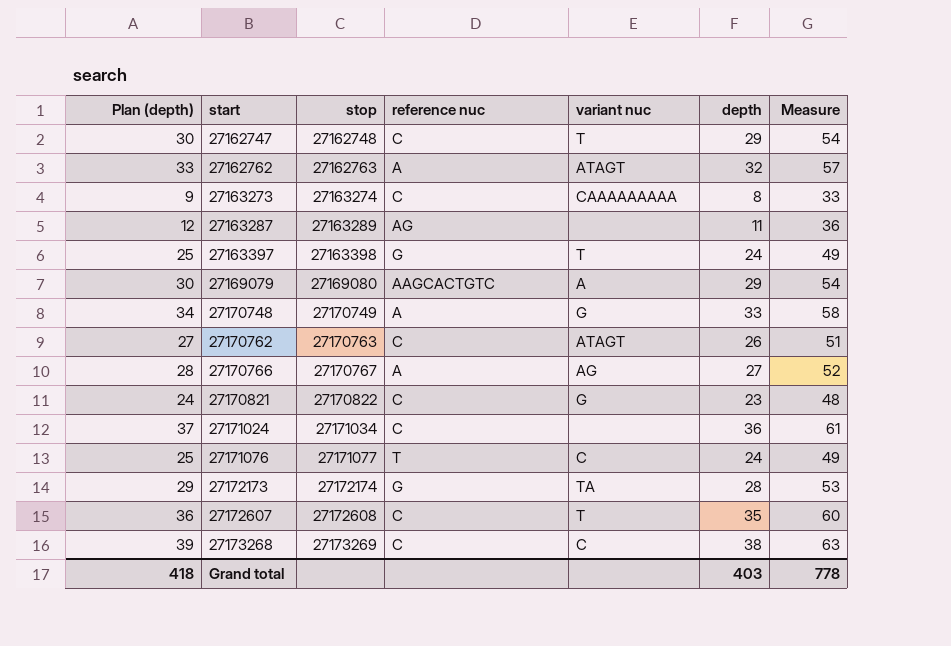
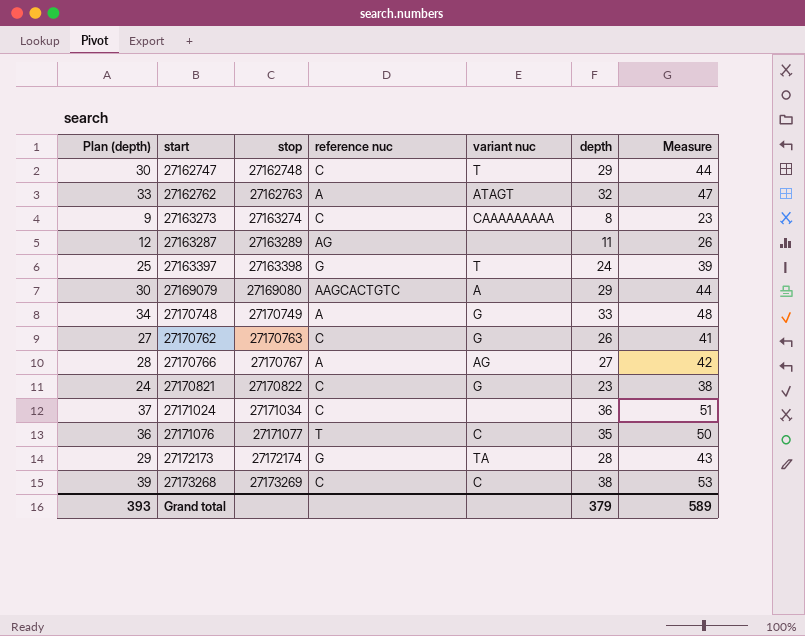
column Measure | formula: [depth] + 25 -> [depth] + 15
row 27172607: 36 | 27172608 | C | T | 35 | 60 -> none
27170762 | variant nuc: ATAGT -> G
27171076 | Plan (depth): 25 -> 36
27171076 | depth: 24 -> 35
Grand total | Plan (depth): 418 -> 393
Grand total | depth: 403 -> 379
Grand total | Measure: 778 -> 589

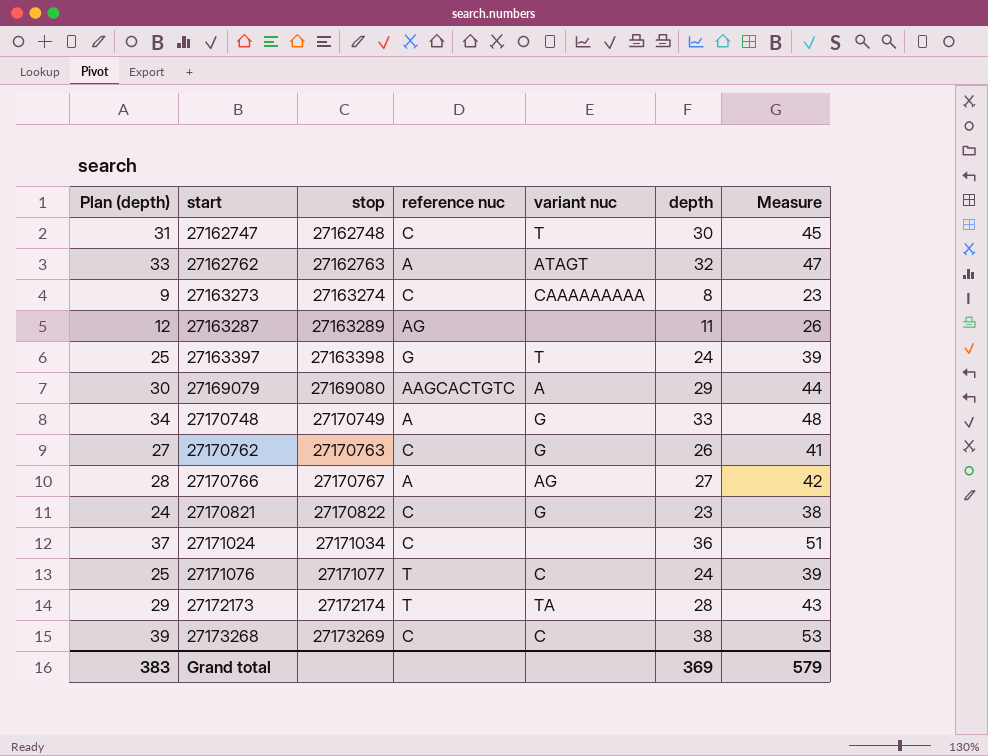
27162747 | Plan (depth): 30 -> 31
27162747 | depth: 29 -> 30
27162747 | Measure: 44 -> 45
27171076 | Plan (depth): 36 -> 25
27171076 | depth: 35 -> 24
27171076 | Measure: 50 -> 39
27172173 | reference nuc: G -> T
Grand total | Plan (depth): 393 -> 383
Grand total | depth: 379 -> 369
Grand total | Measure: 589 -> 579

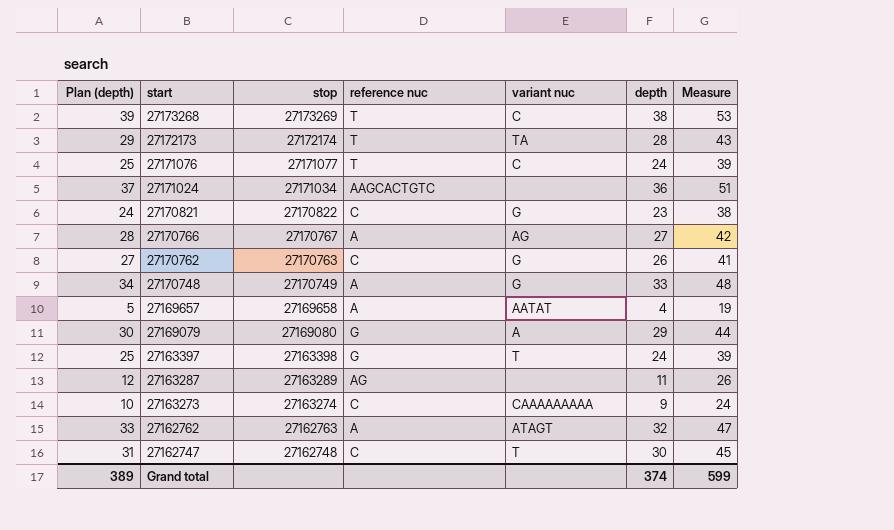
row order: start ascending -> start descending
27173268 | reference nuc: C -> T
27171024 | reference nuc: C -> AAGCACTGTC
row 27169657: none -> 5 | 27169658 | A | AATAT | 4 | 19
27169079 | reference nuc: AAGCACTGTC -> G
27163273 | Plan (depth): 9 -> 10
27163273 | depth: 8 -> 9
27163273 | Measure: 23 -> 24
Grand total | Plan (depth): 383 -> 389
Grand total | depth: 369 -> 374
Grand total | Measure: 579 -> 599

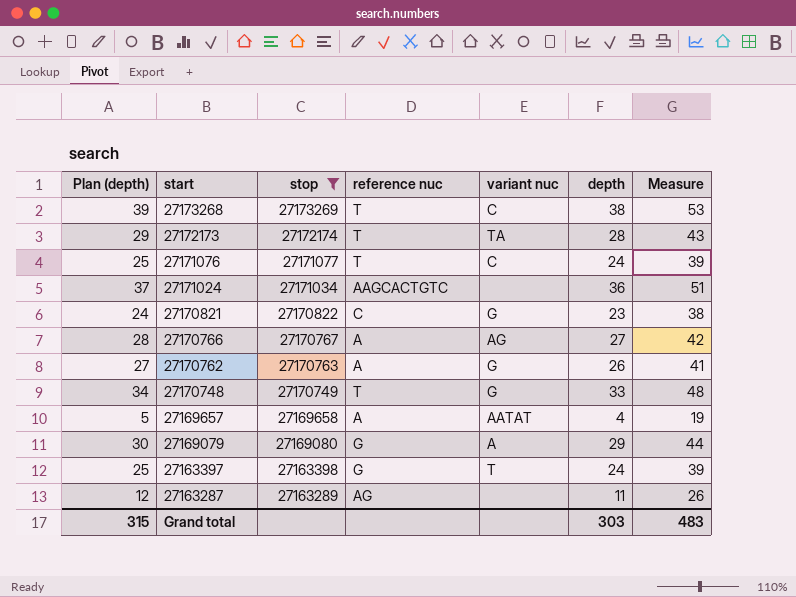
filter: none -> stop >= 27163289
27170762 | reference nuc: C -> A
27170748 | reference nuc: A -> T
Grand total | Plan (depth): 389 -> 315
Grand total | depth: 374 -> 303
Grand total | Measure: 599 -> 483

